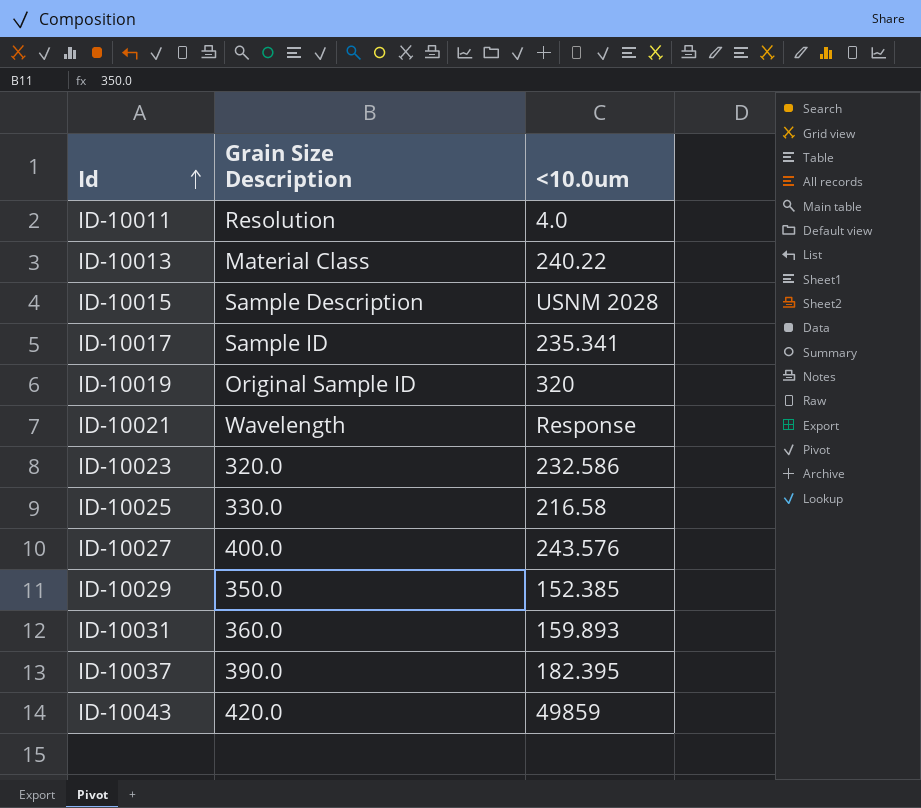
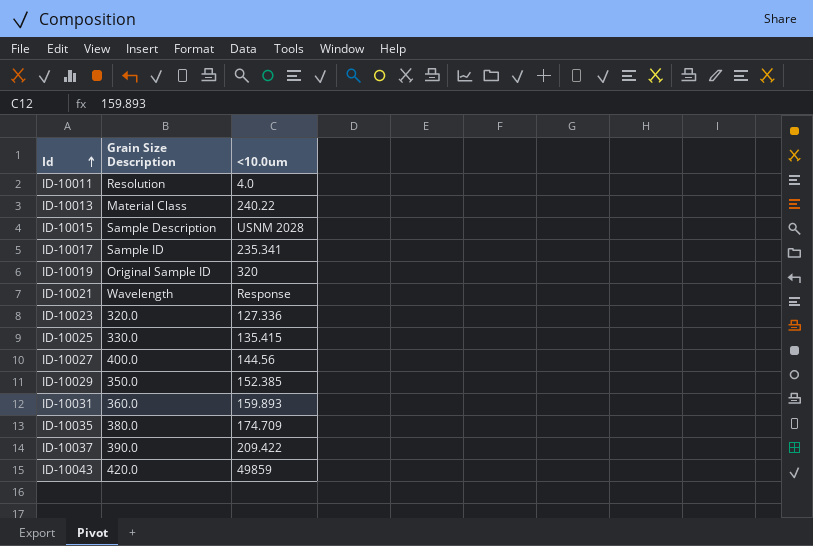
ID-10023 | <10.0um: 232.586 -> 127.336
ID-10025 | <10.0um: 216.58 -> 135.415
ID-10027 | <10.0um: 243.576 -> 144.56
row ID-10035: none -> 380.0 | 174.709
ID-10037 | <10.0um: 182.395 -> 209.422

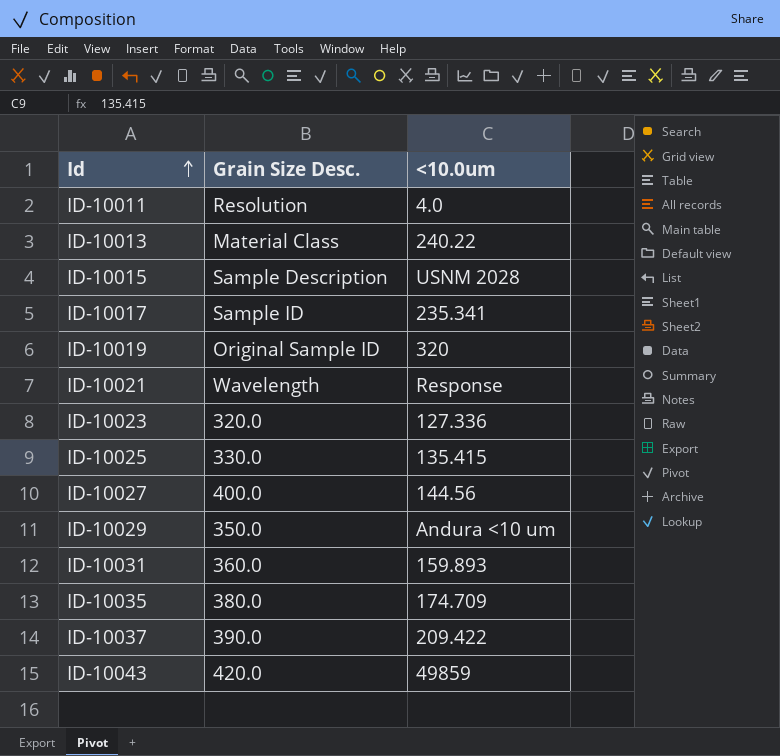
column name: Grain Size Description -> Grain Size Desc.
ID-10029 | <10.0um: 152.385 -> Andura <10 um

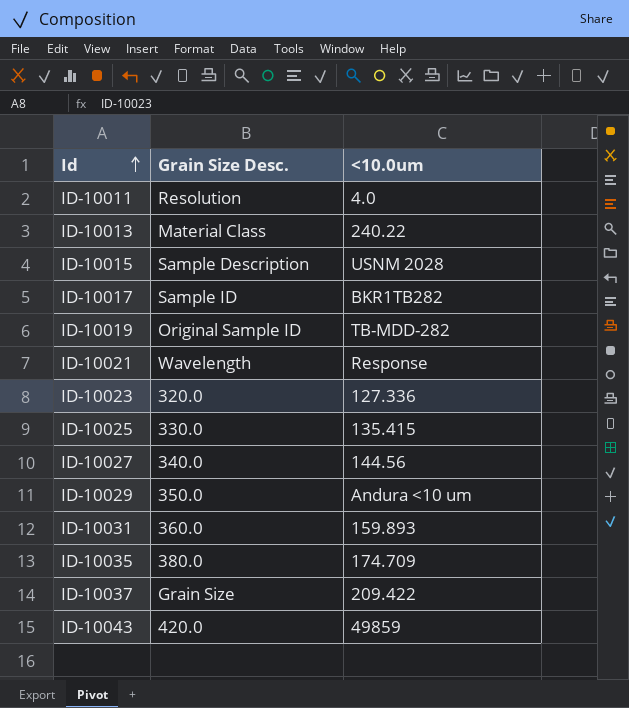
ID-10017 | <10.0um: 235.341 -> BKR1TB282
ID-10019 | <10.0um: 320 -> TB-MDD-282
ID-10027 | Grain Size Desc.: 400.0 -> 340.0
ID-10037 | Grain Size Desc.: 390.0 -> Grain Size

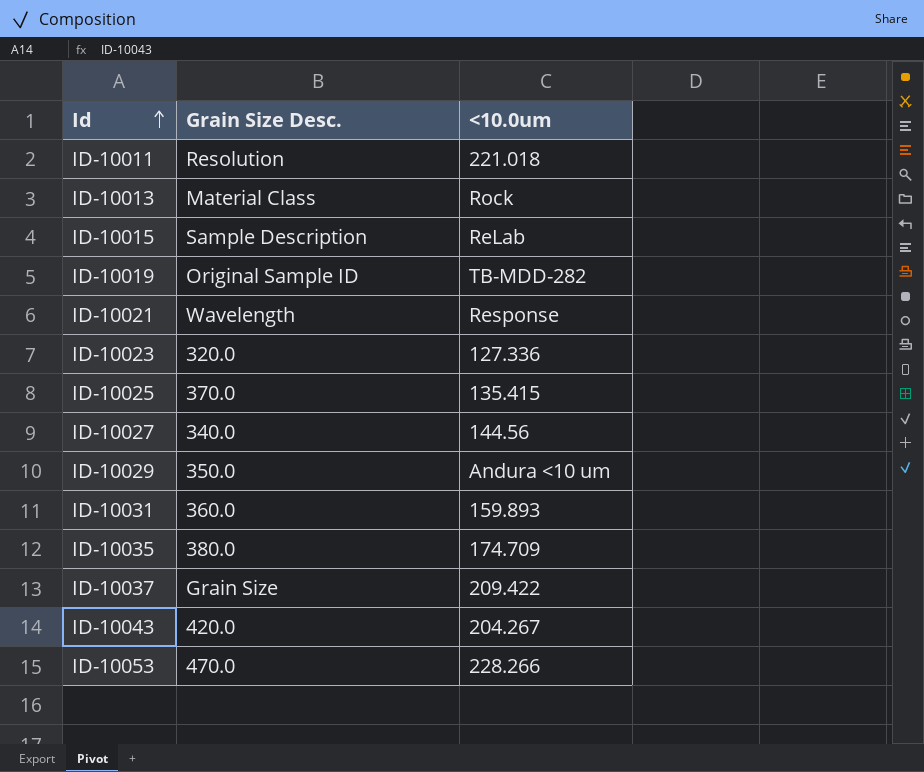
row ID-10017: Sample ID | BKR1TB282 -> none
ID-10011 | <10.0um: 4.0 -> 221.018
ID-10013 | <10.0um: 240.22 -> Rock
ID-10015 | <10.0um: USNM 2028 -> ReLab
ID-10025 | Grain Size Desc.: 330.0 -> 370.0
ID-10043 | <10.0um: 49859 -> 204.267
row ID-10053: none -> 470.0 | 228.266

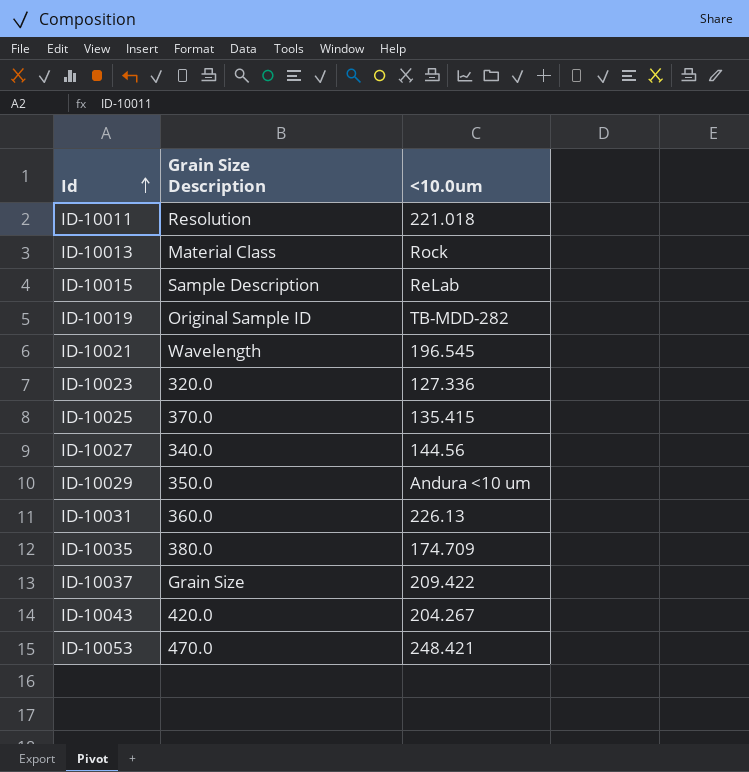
column name: Grain Size Desc. -> Grain Size Description
ID-10021 | <10.0um: Response -> 196.545
ID-10031 | <10.0um: 159.893 -> 226.13
ID-10053 | <10.0um: 228.266 -> 248.421

